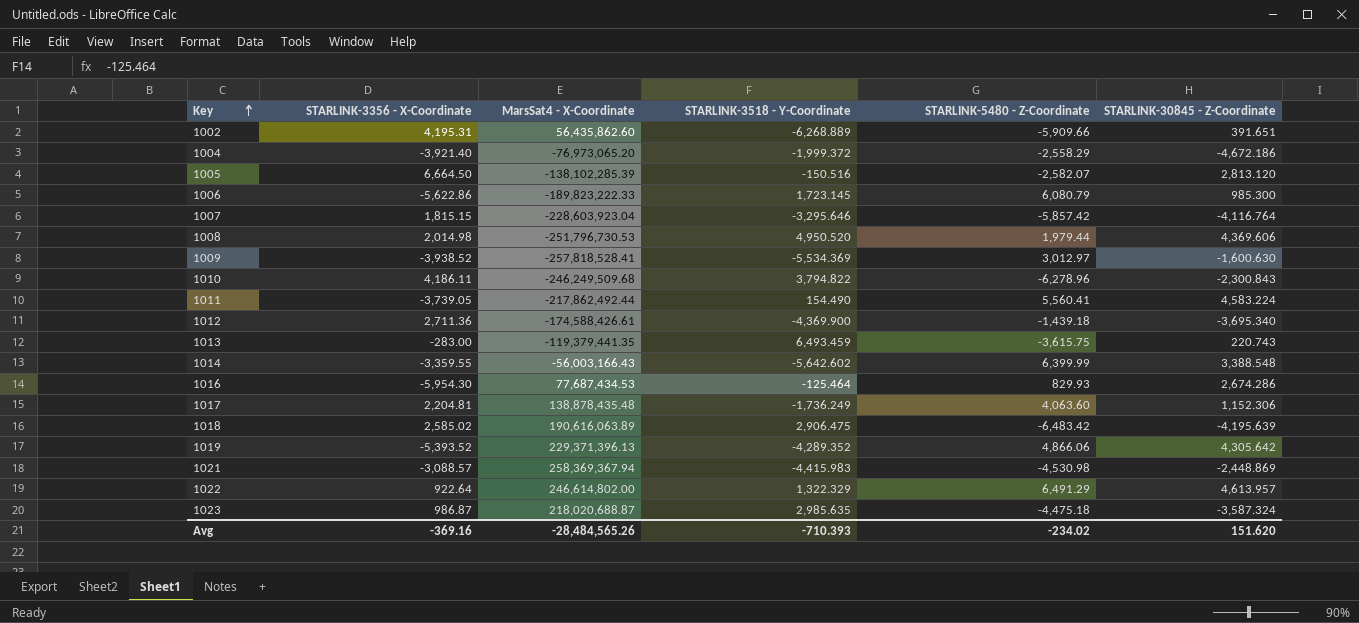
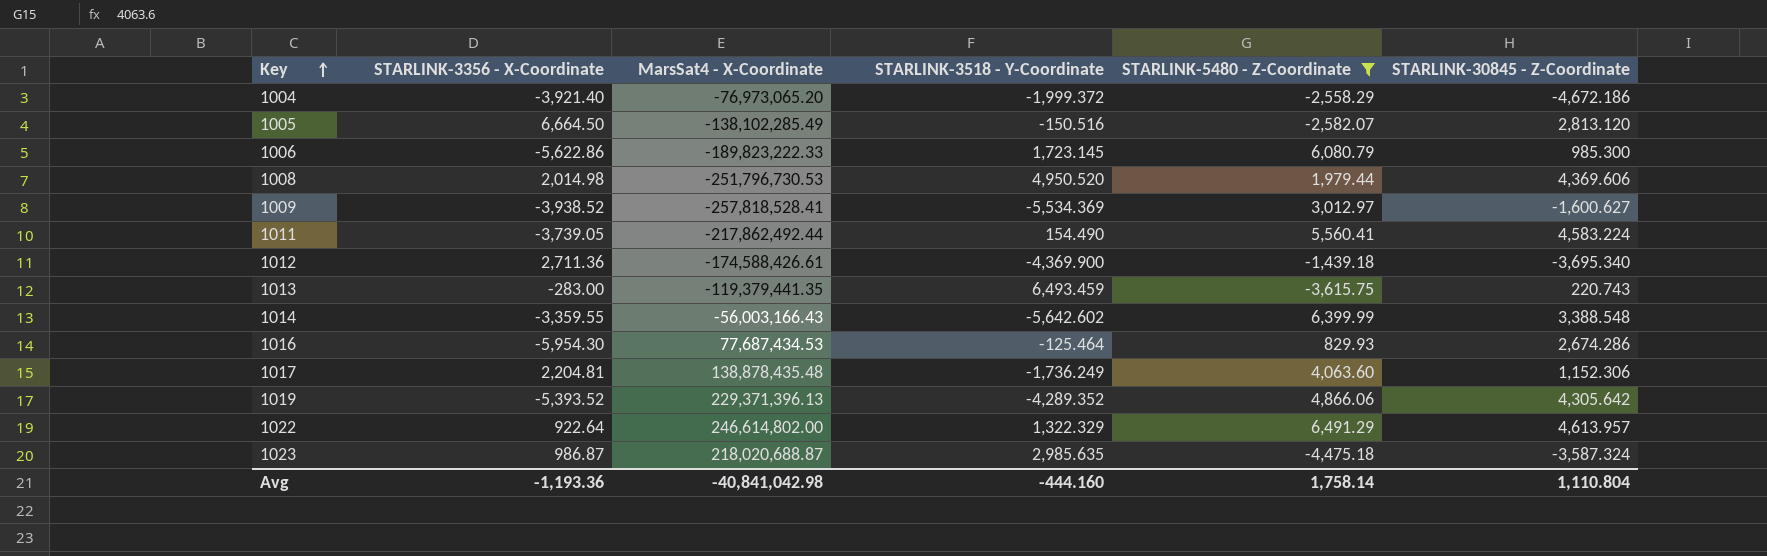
filter: none -> STARLINK-5480 - Z-Coordinate >= -4,475.18
1005 | MarsSat4 - X-Coordinate: -138,102,285.39 -> -138,102,285.49
1009 | STARLINK-30845 - Z-Coordinate: -1,600.630 -> -1,600.627
Avg | STARLINK-3356 - X-Coordinate: -369.16 -> -1,193.36
Avg | MarsSat4 - X-Coordinate: -28,484,565.26 -> -40,841,042.98
Avg | STARLINK-3518 - Y-Coordinate: -710.393 -> -444.160
Avg | STARLINK-5480 - Z-Coordinate: -234.02 -> 1,758.14
Avg | STARLINK-30845 - Z-Coordinate: 151.620 -> 1,110.804

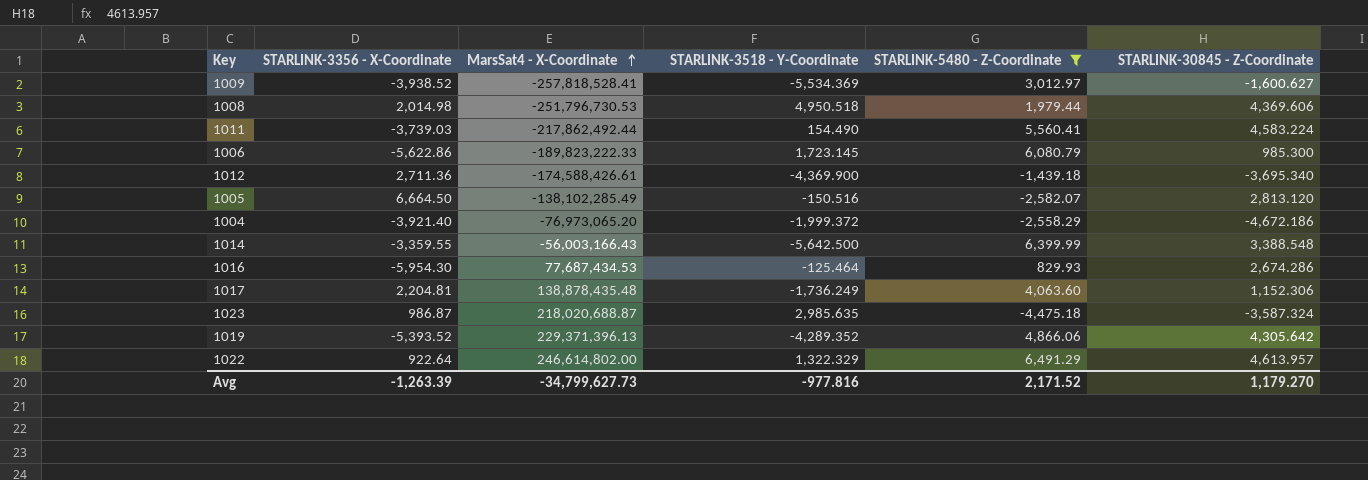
row order: Key ascending -> MarsSat4 - X-Coordinate ascending
row 1013: -283.00 | -119,379,441.35 | 6,493.459 | -3,615.75 | 220.743 -> none
1008 | STARLINK-3518 - Y-Coordinate: 4,950.520 -> 4,950.518
1011 | STARLINK-3356 - X-Coordinate: -3,739.05 -> -3,739.03
1014 | STARLINK-3518 - Y-Coordinate: -5,642.602 -> -5,642.500
Avg | STARLINK-3356 - X-Coordinate: -1,193.36 -> -1,263.39
Avg | MarsSat4 - X-Coordinate: -40,841,042.98 -> -34,799,627.73
Avg | STARLINK-3518 - Y-Coordinate: -444.160 -> -977.816
Avg | STARLINK-5480 - Z-Coordinate: 1,758.14 -> 2,171.52
Avg | STARLINK-30845 - Z-Coordinate: 1,110.804 -> 1,179.270

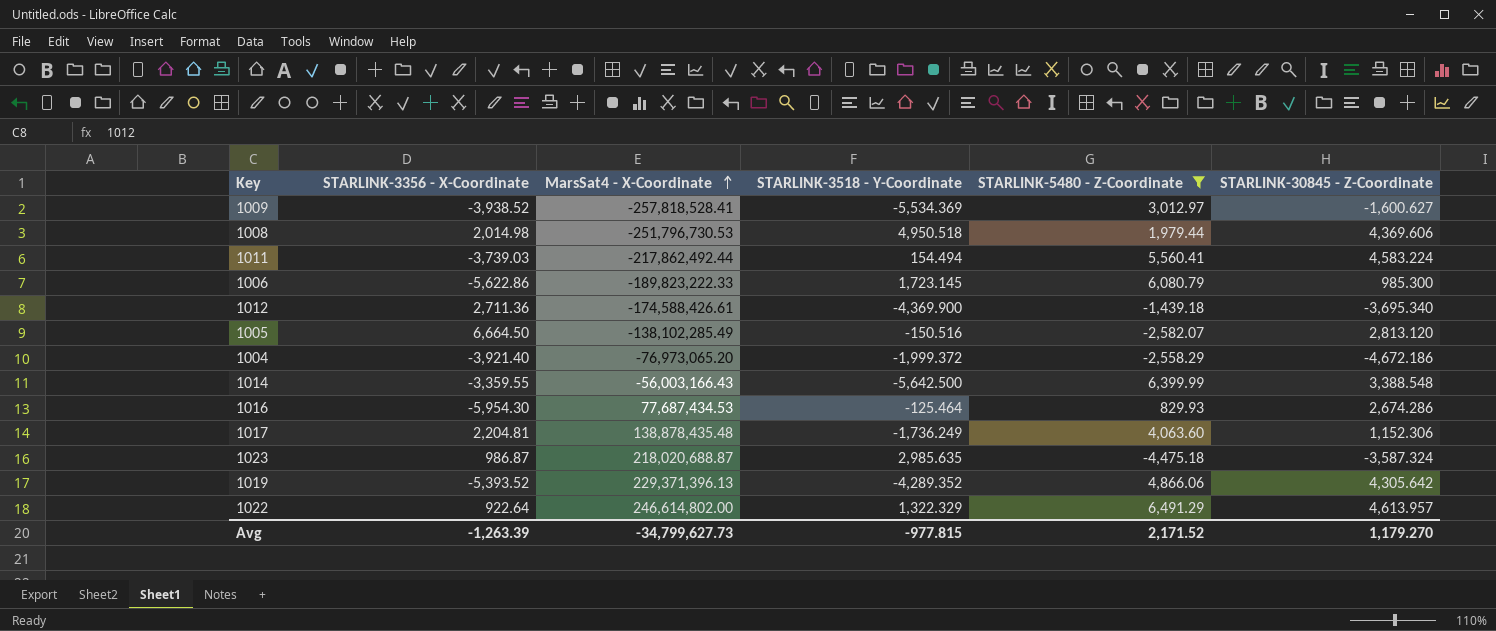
1011 | STARLINK-3518 - Y-Coordinate: 154.490 -> 154.494
Avg | STARLINK-3518 - Y-Coordinate: -977.816 -> -977.815

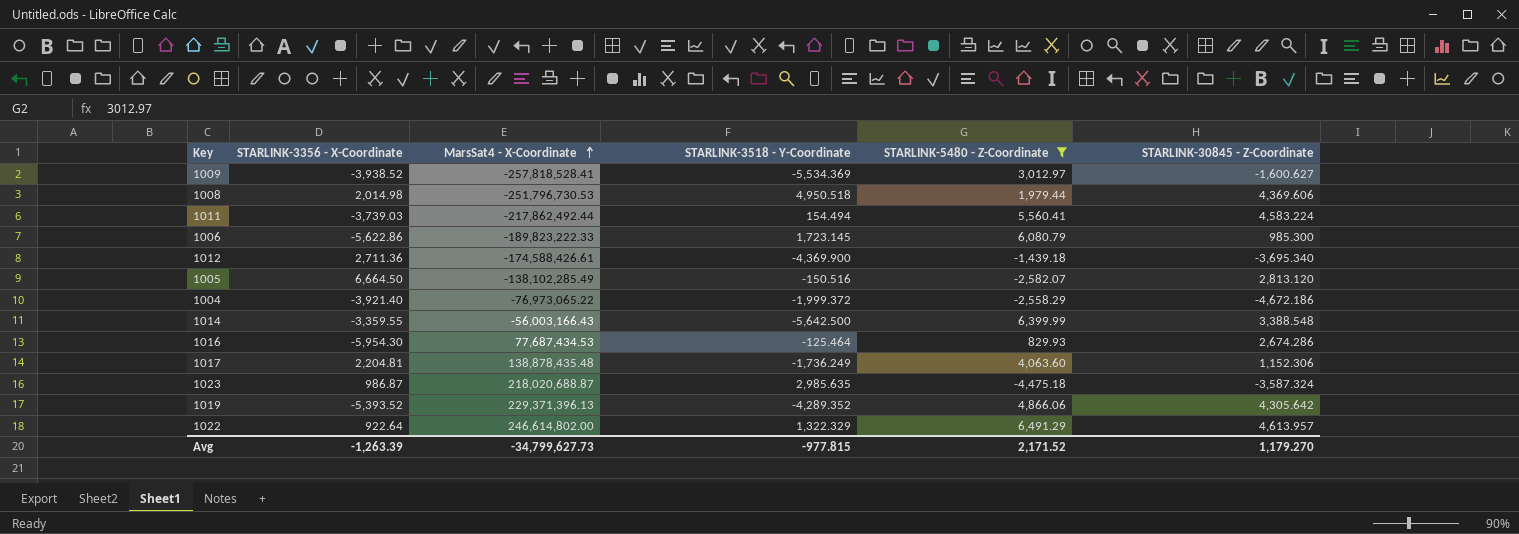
1004 | MarsSat4 - X-Coordinate: -76,973,065.20 -> -76,973,065.22

